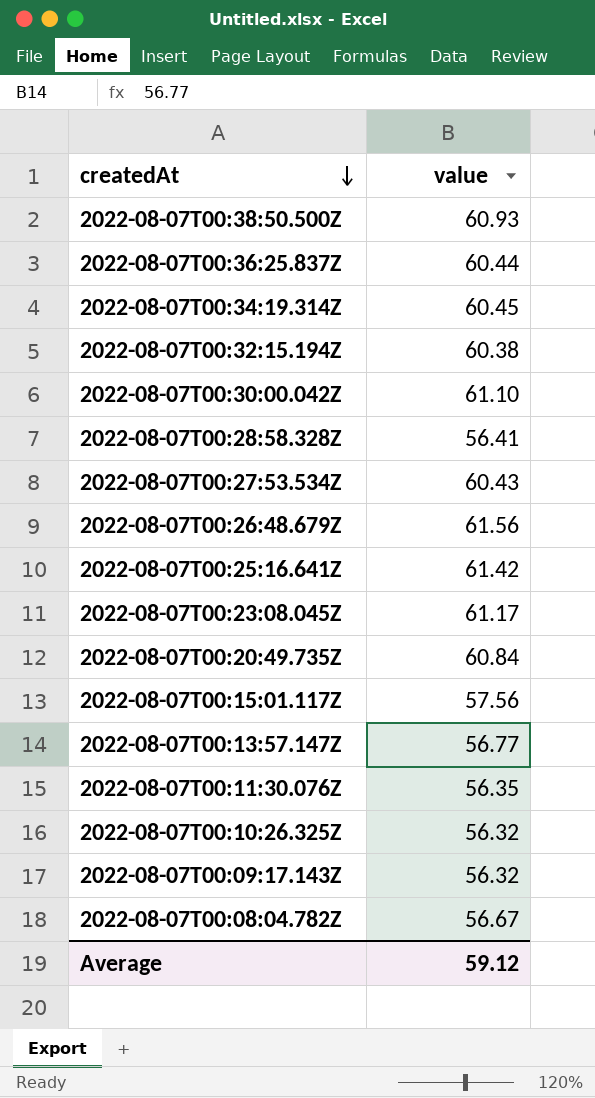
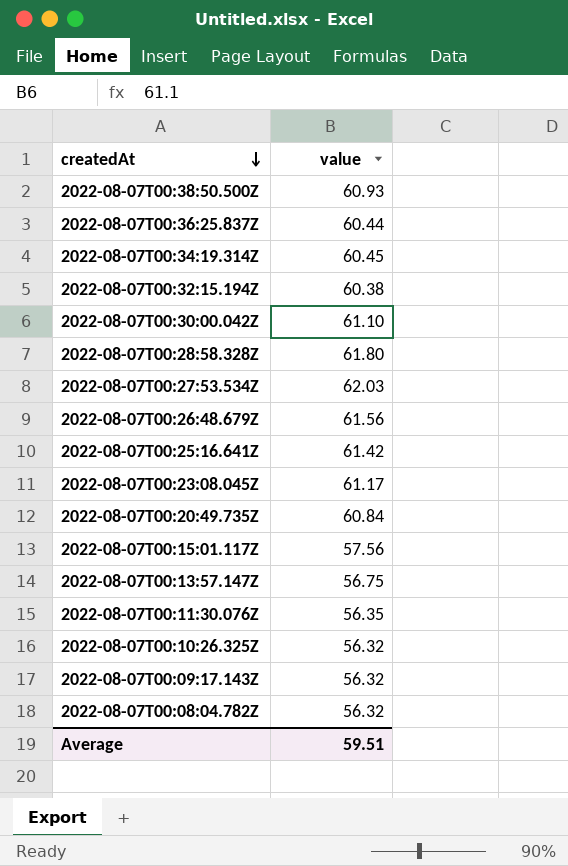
2022-08-07T00:28:58.328Z | value: 56.41 -> 61.80
2022-08-07T00:27:53.534Z | value: 60.43 -> 62.03
2022-08-07T00:13:57.147Z | value: 56.77 -> 56.75
2022-08-07T00:08:04.782Z | value: 56.67 -> 56.32
Average | value: 59.12 -> 59.51

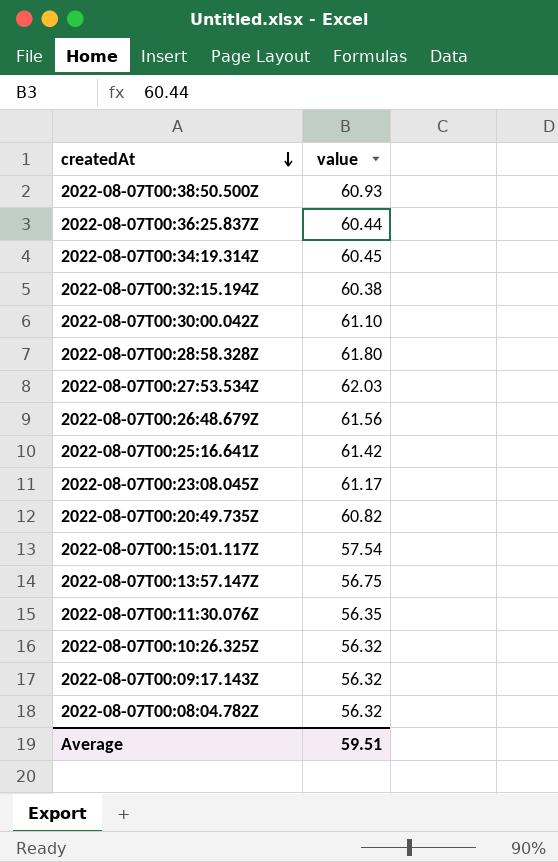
2022-08-07T00:20:49.735Z | value: 60.84 -> 60.82
2022-08-07T00:15:01.117Z | value: 57.56 -> 57.54

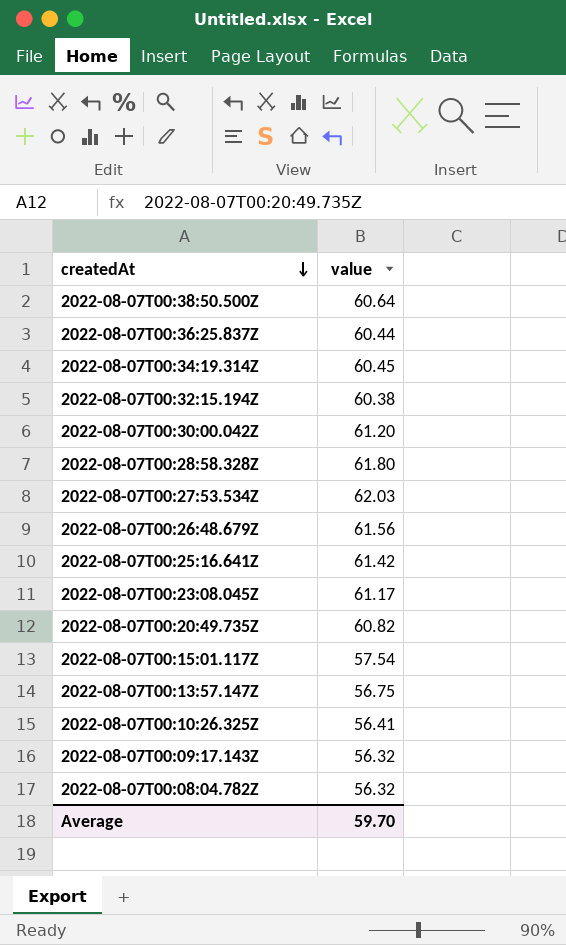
row 2022-08-07T00:11:30.076Z: 56.35 -> none
2022-08-07T00:38:50.500Z | value: 60.93 -> 60.64
2022-08-07T00:30:00.042Z | value: 61.10 -> 61.20
2022-08-07T00:10:26.325Z | value: 56.32 -> 56.41
Average | value: 59.51 -> 59.70

